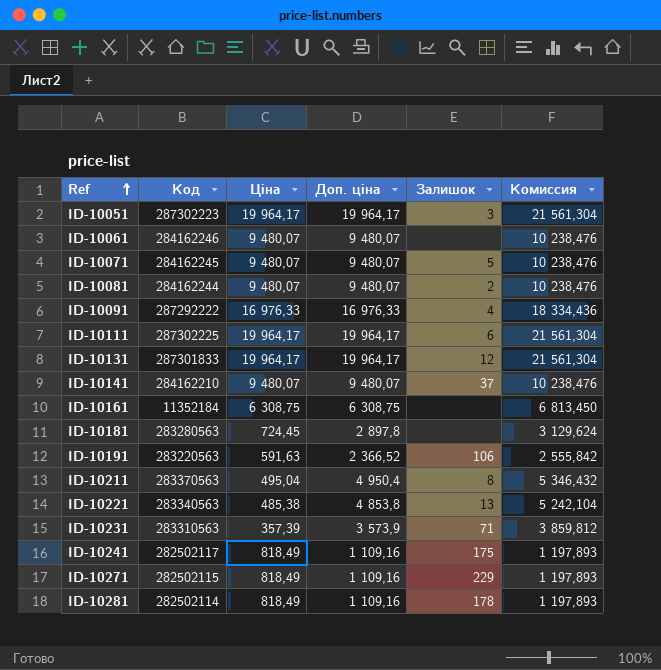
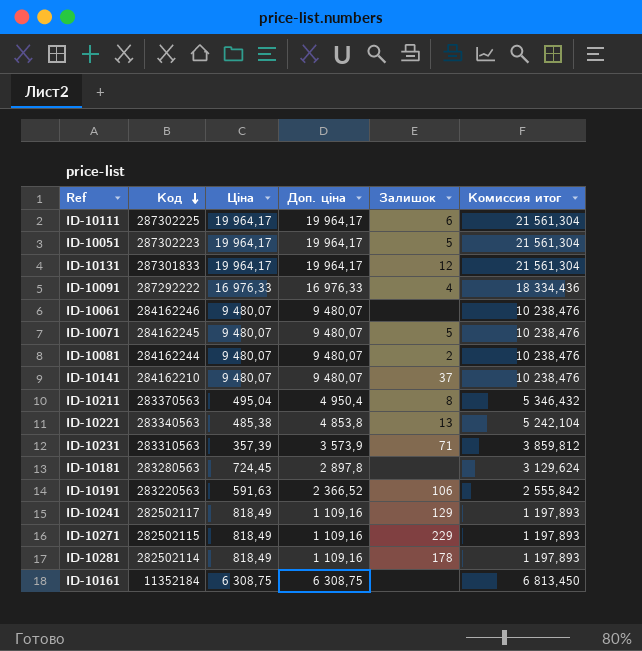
row order: Ref ascending -> Код descending
column name: Комиссия -> Комиссия итог
ID-10051 | Залишок: 3 -> 5
ID-10241 | Залишок: 175 -> 129

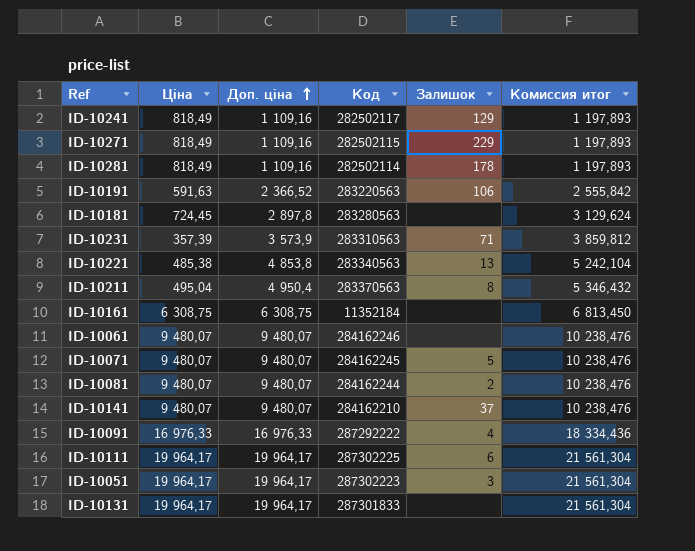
row order: Код descending -> Доп. ціна ascending
column Код | position: 2 -> 4
ID-10051 | Залишок: 5 -> 3
ID-10131 | Залишок: 12 -> none

